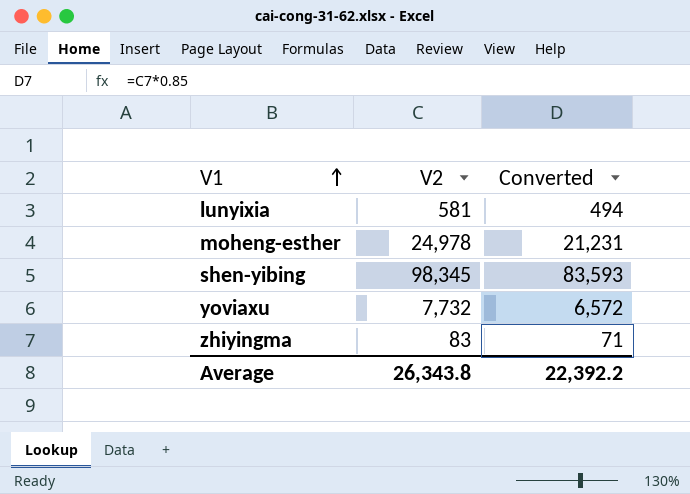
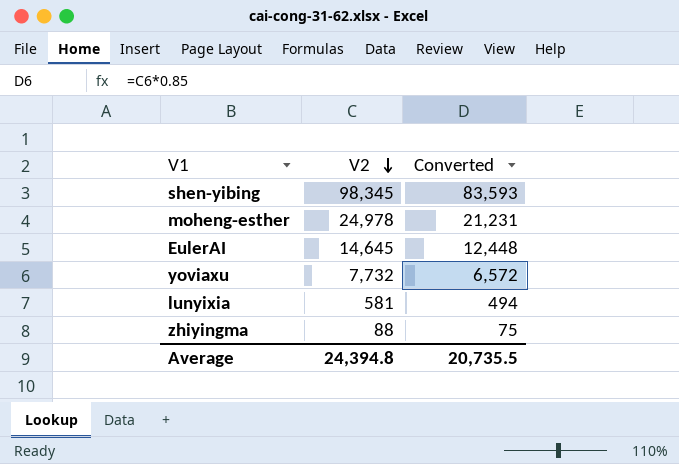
row order: V1 ascending -> V2 descending
row EulerAI: none -> 14,645 | 12,448
zhiyingma | V2: 83 -> 88
zhiyingma | Converted: 71 -> 75
Average | V2: 26,343.8 -> 24,394.8
Average | Converted: 22,392.2 -> 20,735.5

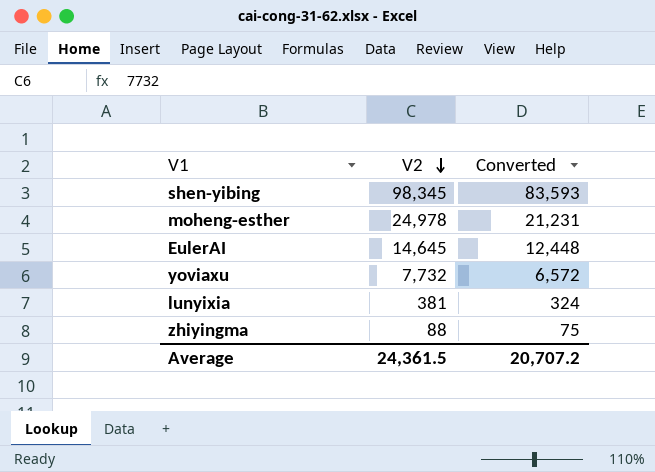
lunyixia | V2: 581 -> 381
lunyixia | Converted: 494 -> 324
Average | V2: 24,394.8 -> 24,361.5
Average | Converted: 20,735.5 -> 20,707.2

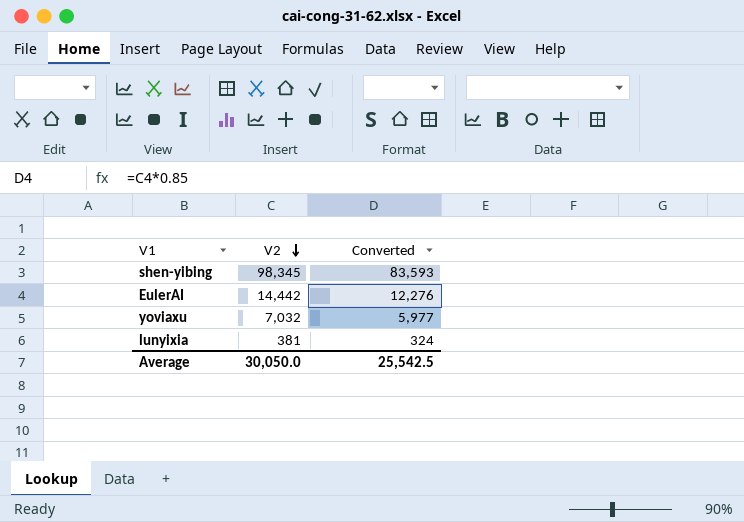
row moheng-esther: 24,978 | 21,231 -> none
row zhiyingma: 88 | 75 -> none
EulerAI | V2: 14,645 -> 14,442
EulerAI | Converted: 12,448 -> 12,276
yoviaxu | V2: 7,732 -> 7,032
yoviaxu | Converted: 6,572 -> 5,977
Average | V2: 24,361.5 -> 30,050.0
Average | Converted: 20,707.2 -> 25,542.5

